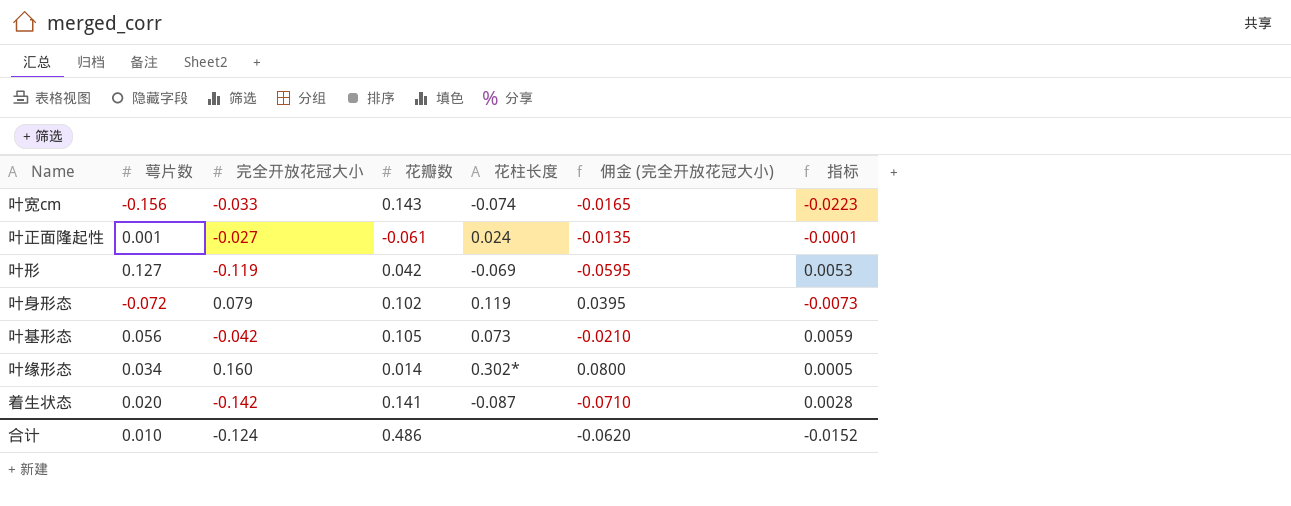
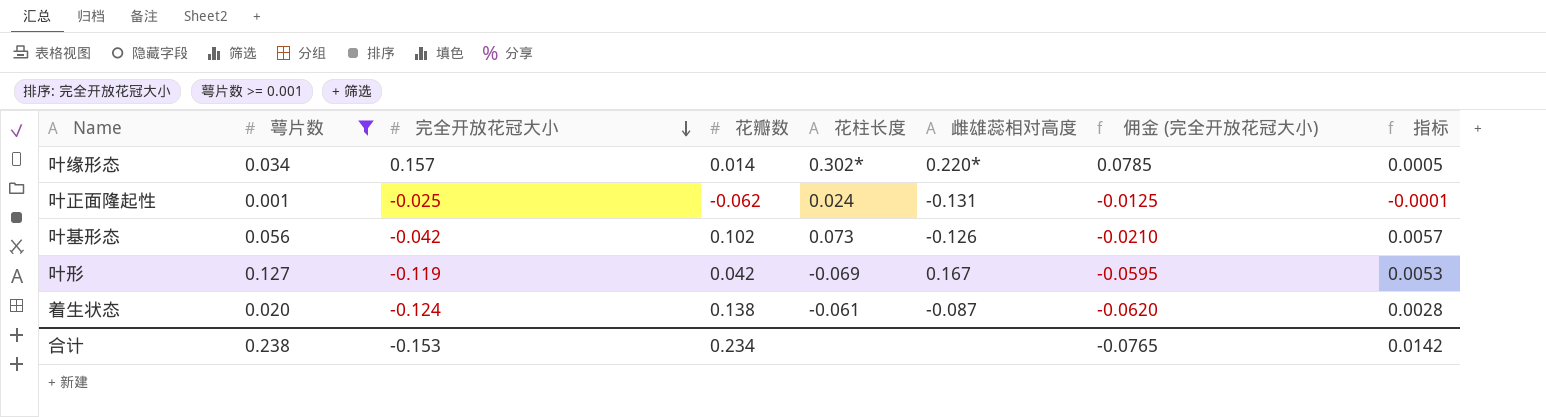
filter: none -> 萼片数 >= 0.001
row order: none -> 完全开放花冠大小 descending
column 雌雄蕊相对高度 | position: none -> 6
叶缘形态 | 完全开放花冠大小: 0.160 -> 0.157
叶缘形态 | 佣金 (完全开放花冠大小): 0.0800 -> 0.0785
叶正面隆起性 | 完全开放花冠大小: -0.027 -> -0.025
叶正面隆起性 | 花瓣数: -0.061 -> -0.062
叶正面隆起性 | 佣金 (完全开放花冠大小): -0.0135 -> -0.0125
叶基形态 | 花瓣数: 0.105 -> 0.102
叶基形态 | 指标: 0.0059 -> 0.0057
着生状态 | 完全开放花冠大小: -0.142 -> -0.124
着生状态 | 花瓣数: 0.141 -> 0.138
着生状态 | 花柱长度: -0.087 -> -0.061
着生状态 | 佣金 (完全开放花冠大小): -0.0710 -> -0.0620
合计 | 萼片数: 0.010 -> 0.238
合计 | 完全开放花冠大小: -0.124 -> -0.153
合计 | 花瓣数: 0.486 -> 0.234
合计 | 佣金 (完全开放花冠大小): -0.0620 -> -0.0765
合计 | 指标: -0.0152 -> 0.0142

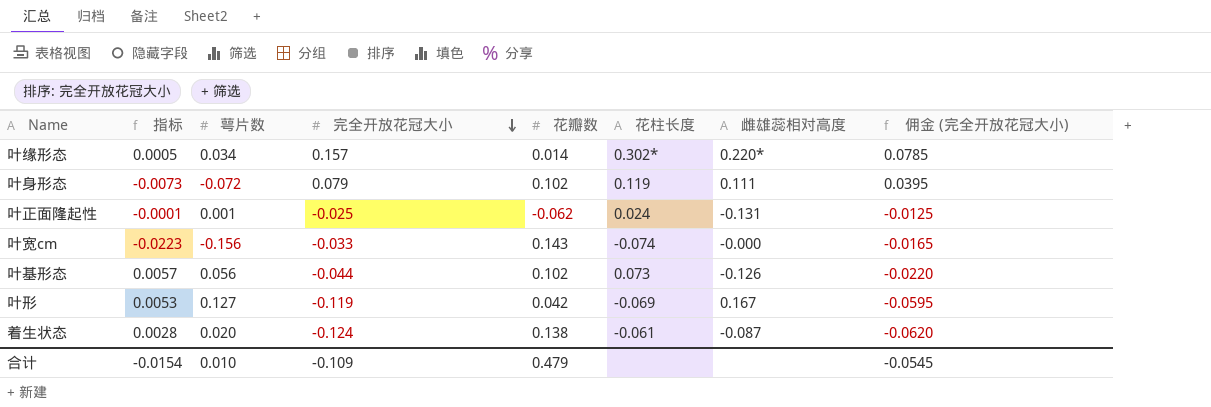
filter: 萼片数 >= 0.001 -> none
column 指标 | position: 8 -> 2
叶基形态 | 完全开放花冠大小: -0.042 -> -0.044
叶基形态 | 佣金 (完全开放花冠大小): -0.0210 -> -0.0220
合计 | 指标: 0.0142 -> -0.0154
合计 | 萼片数: 0.238 -> 0.010
合计 | 完全开放花冠大小: -0.153 -> -0.109
合计 | 花瓣数: 0.234 -> 0.479
合计 | 佣金 (完全开放花冠大小): -0.0765 -> -0.0545

